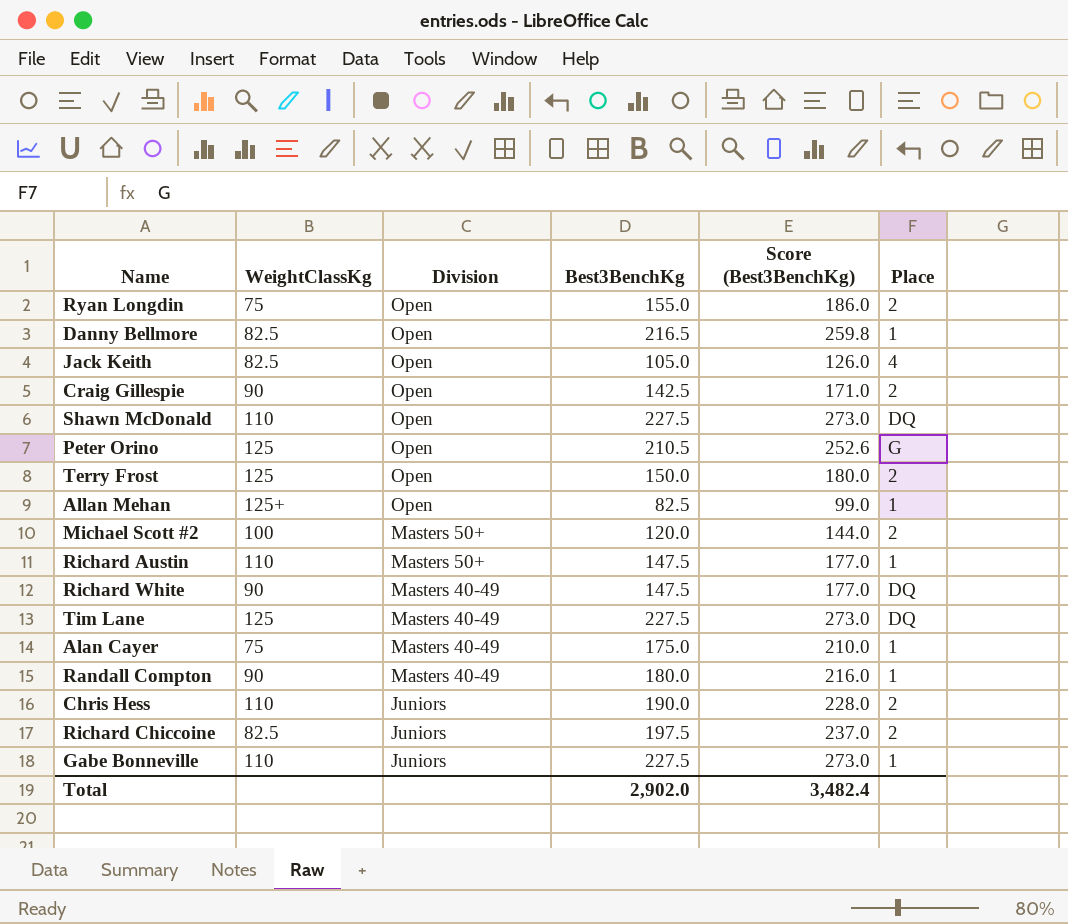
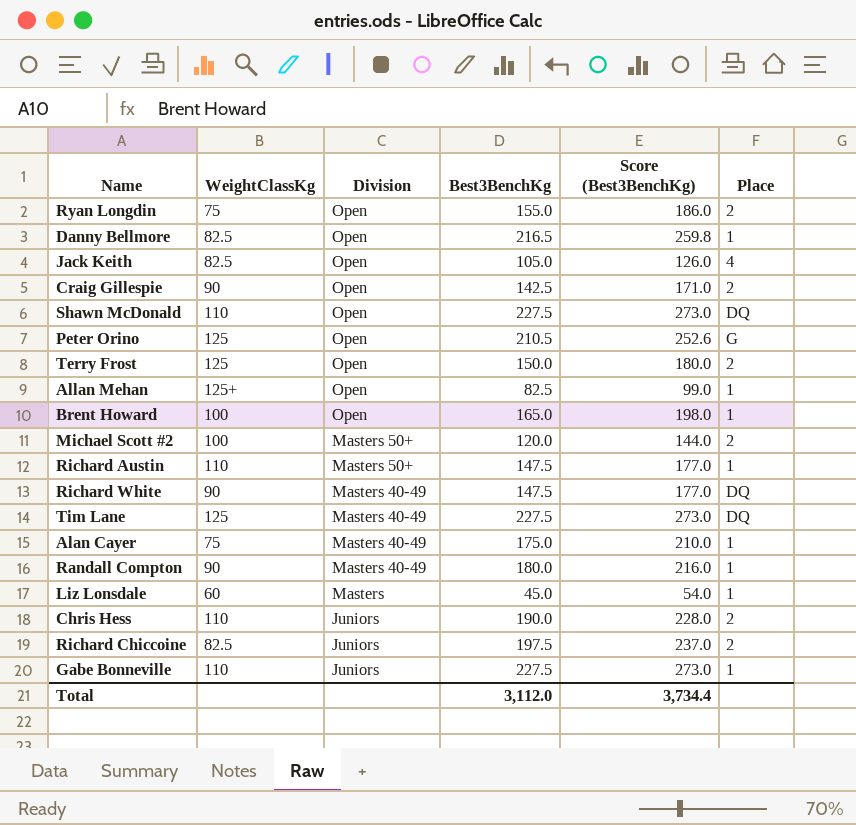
row Brent Howard: none -> 100 | Open | 165.0 | 198.0 | 1
row Liz Lonsdale: none -> 60 | Masters | 45.0 | 54.0 | 1
Total | Best3BenchKg: 2,902.0 -> 3,112.0
Total | Score (Best3BenchKg): 3,482.4 -> 3,734.4

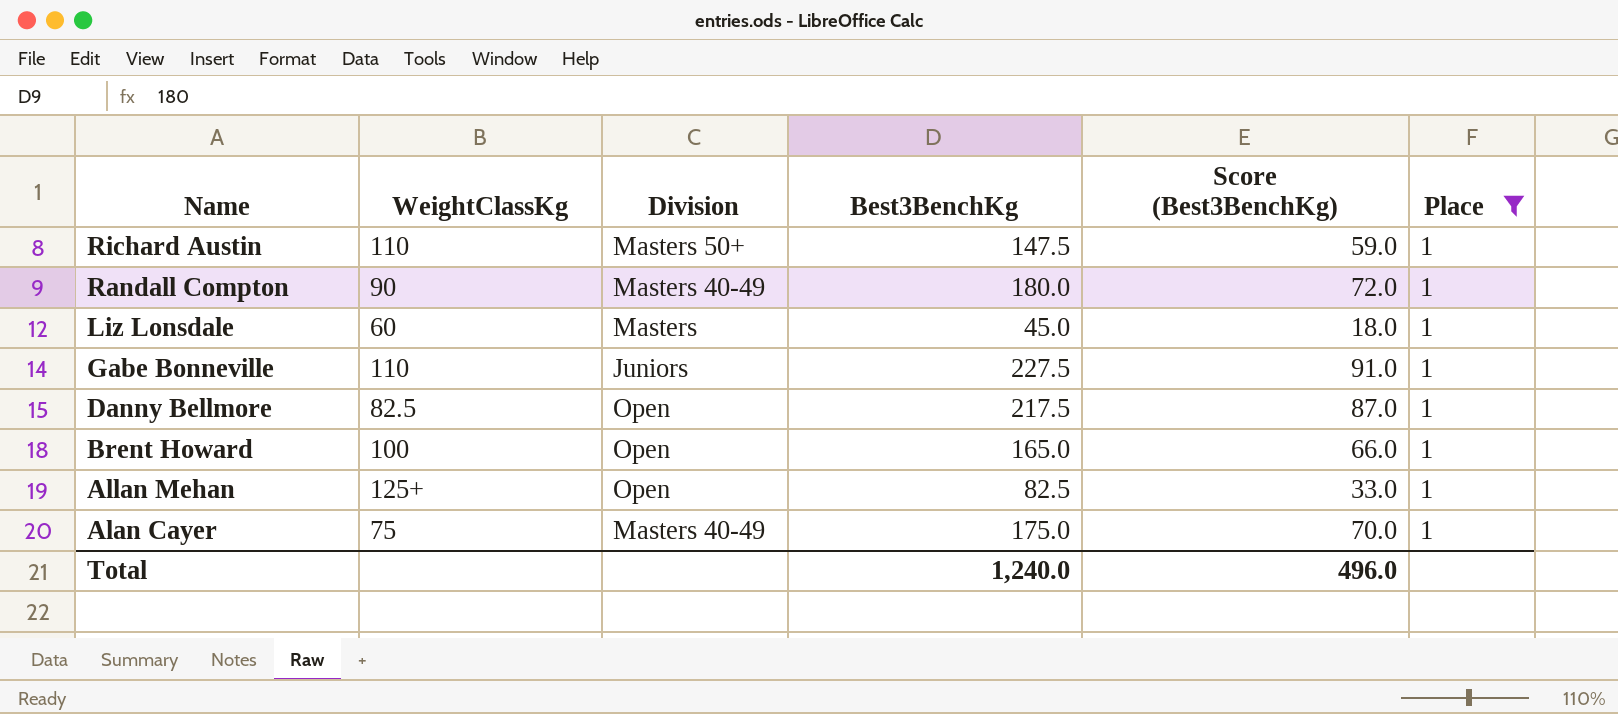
filter: none -> Place = 1
row order: Division descending -> Name descending
column Score (Best3BenchKg) | formula: [Best3BenchKg] * 1.2 -> [Best3BenchKg] * 0.4
Danny Bellmore | Best3BenchKg: 216.5 -> 217.5
Total | Best3BenchKg: 3,112.0 -> 1,240.0
Total | Score (Best3BenchKg): 3,734.4 -> 496.0

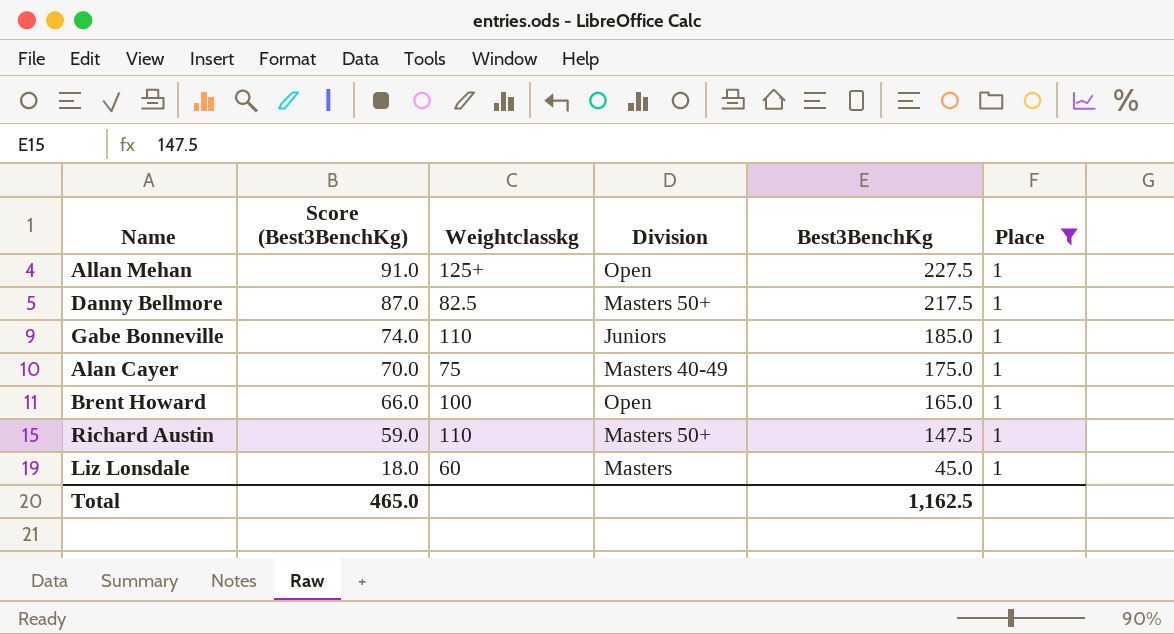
row order: Name descending -> Score (Best3BenchKg) descending
column Score (Best3BenchKg) | position: 5 -> 2
column name: WeightClassKg -> Weightclasskg
row Randall Compton: 90 | Masters 40-49 | 180.0 | 72.0 | 1 -> none
Allan Mehan | Score (Best3BenchKg): 33.0 -> 91.0
Allan Mehan | Best3BenchKg: 82.5 -> 227.5
Danny Bellmore | Division: Open -> Masters 50+
Gabe Bonneville | Score (Best3BenchKg): 91.0 -> 74.0
Gabe Bonneville | Best3BenchKg: 227.5 -> 185.0
Total | Score (Best3BenchKg): 496.0 -> 465.0
Total | Best3BenchKg: 1,240.0 -> 1,162.5

